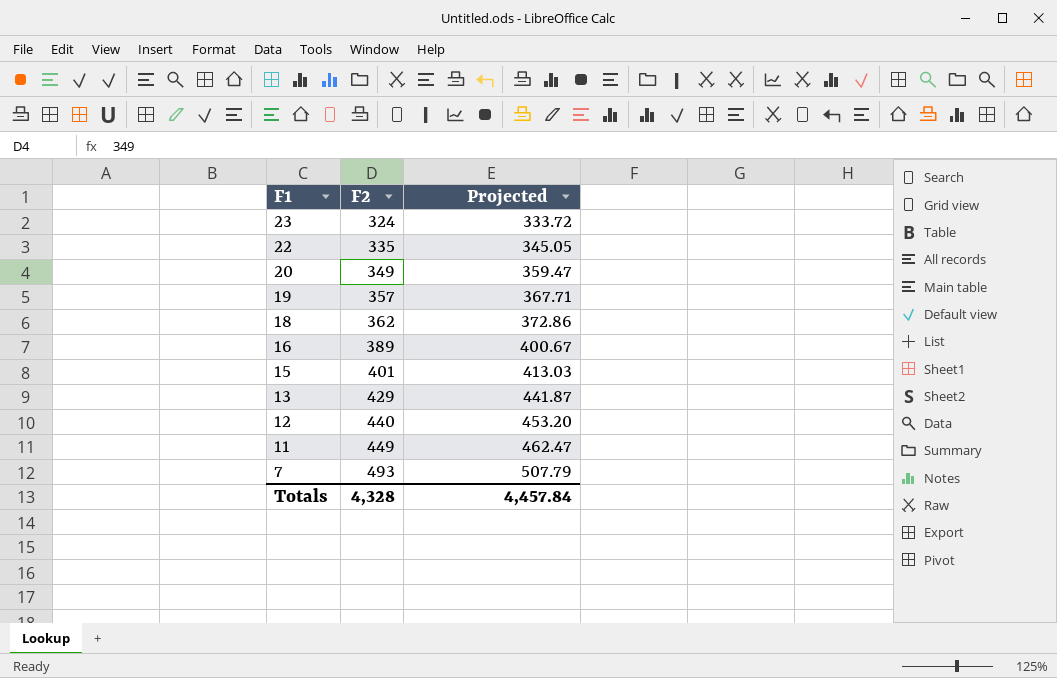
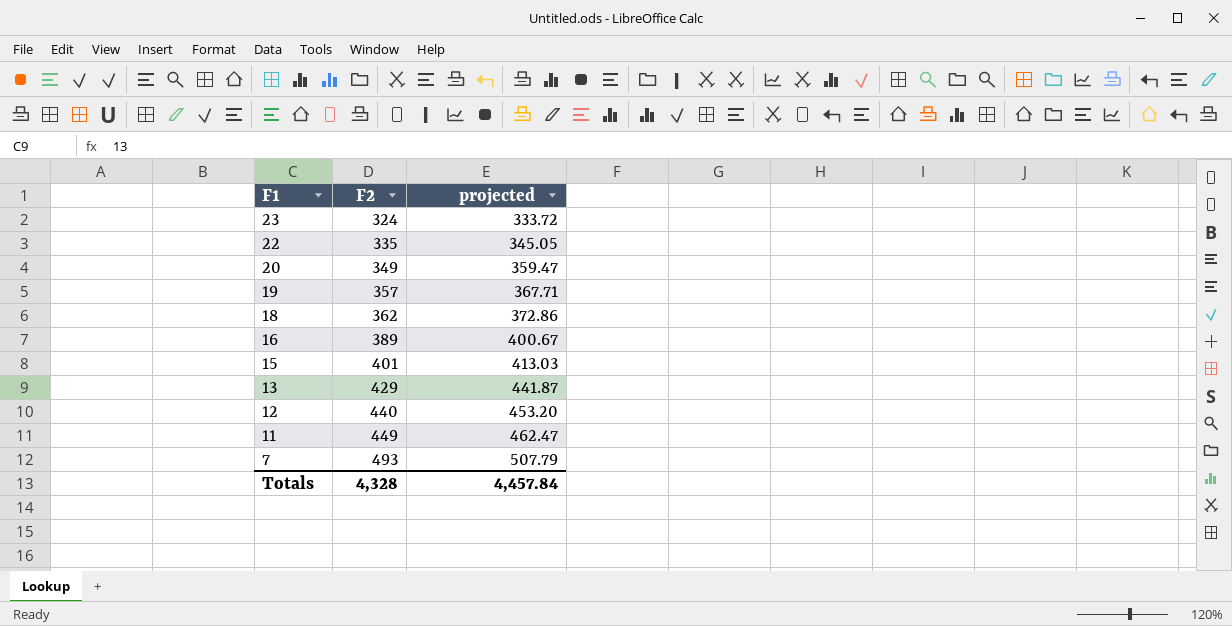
column name: Projected -> projected

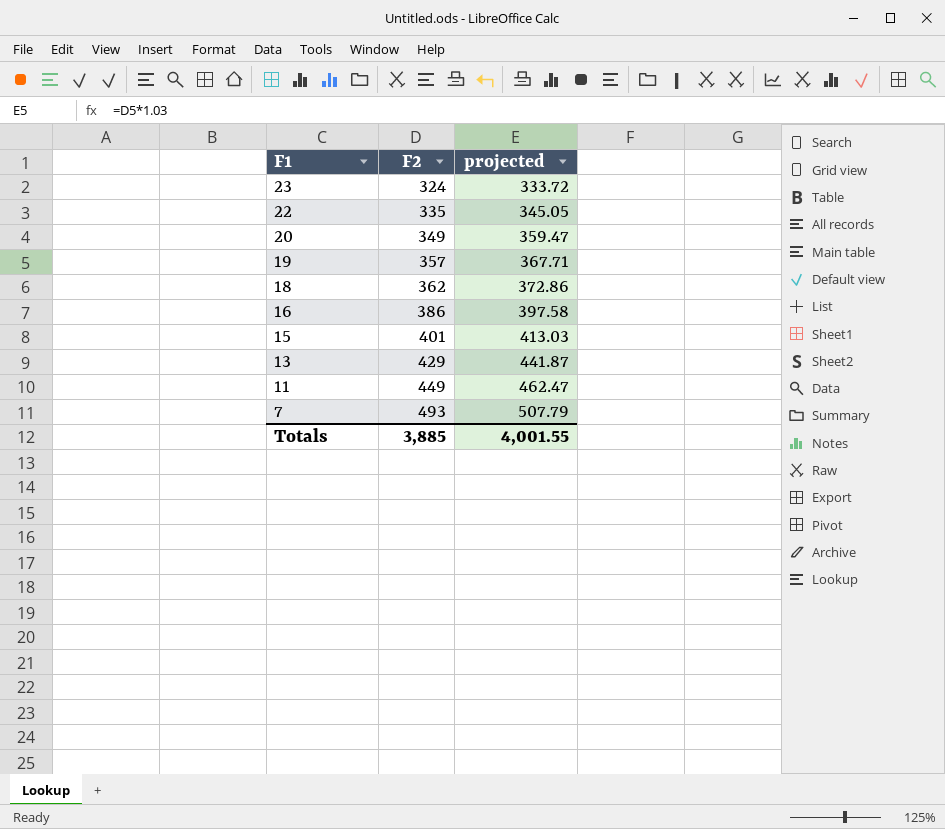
row 12: 440 | 453.20 -> none
16 | F2: 389 -> 386
16 | projected: 400.67 -> 397.58
Totals | F2: 4,328 -> 3,885
Totals | projected: 4,457.84 -> 4,001.55

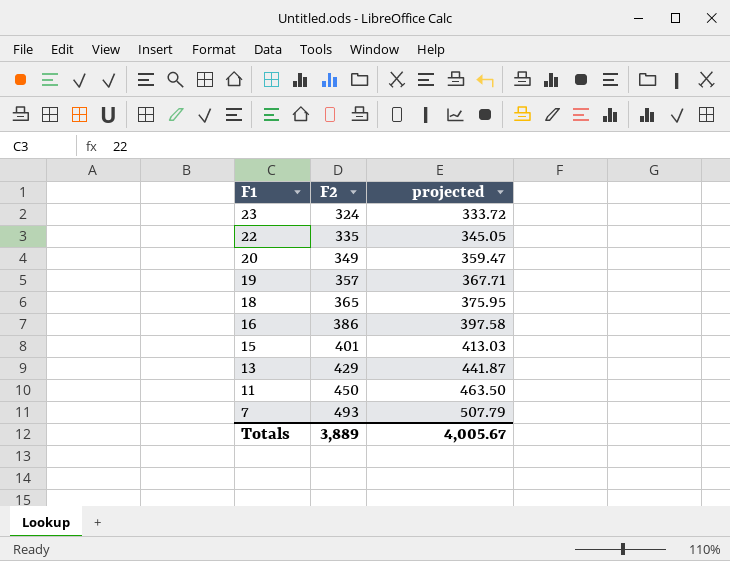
18 | F2: 362 -> 365
18 | projected: 372.86 -> 375.95
11 | F2: 449 -> 450
11 | projected: 462.47 -> 463.50
Totals | F2: 3,885 -> 3,889
Totals | projected: 4,001.55 -> 4,005.67

